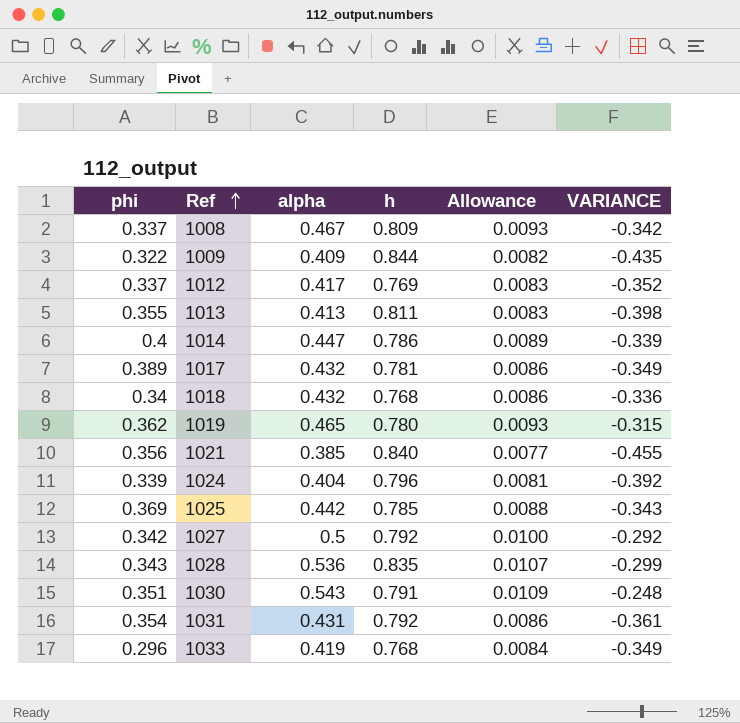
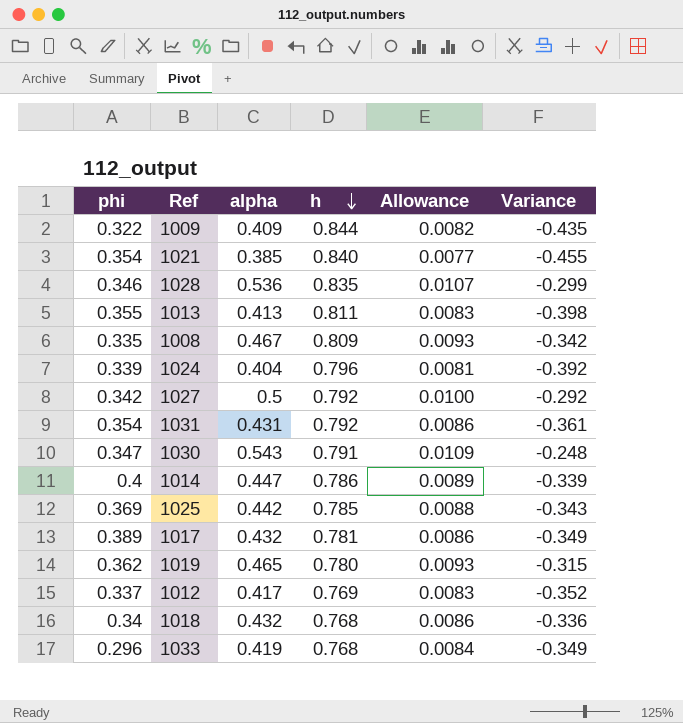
row order: Ref ascending -> h descending
column name: VARIANCE -> Variance
1021 | phi: 0.356 -> 0.354
1028 | phi: 0.343 -> 0.346
1008 | phi: 0.337 -> 0.335
1030 | phi: 0.351 -> 0.347

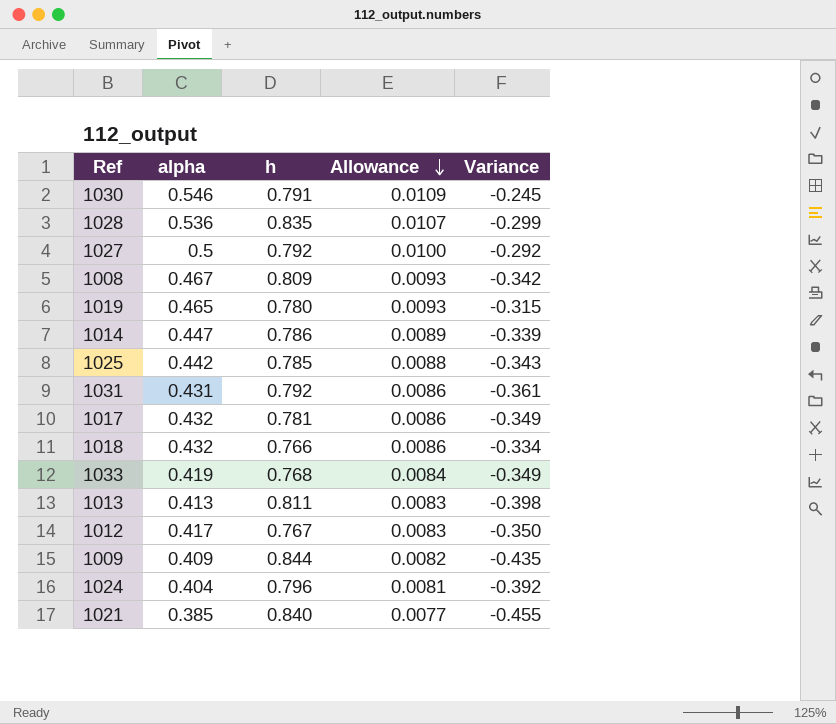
row order: h descending -> Allowance descending
column phi | position: 1 -> none
1030 | alpha: 0.543 -> 0.546
1030 | Variance: -0.248 -> -0.245
1018 | h: 0.768 -> 0.766
1018 | Variance: -0.336 -> -0.334
1012 | h: 0.769 -> 0.767
1012 | Variance: -0.352 -> -0.350

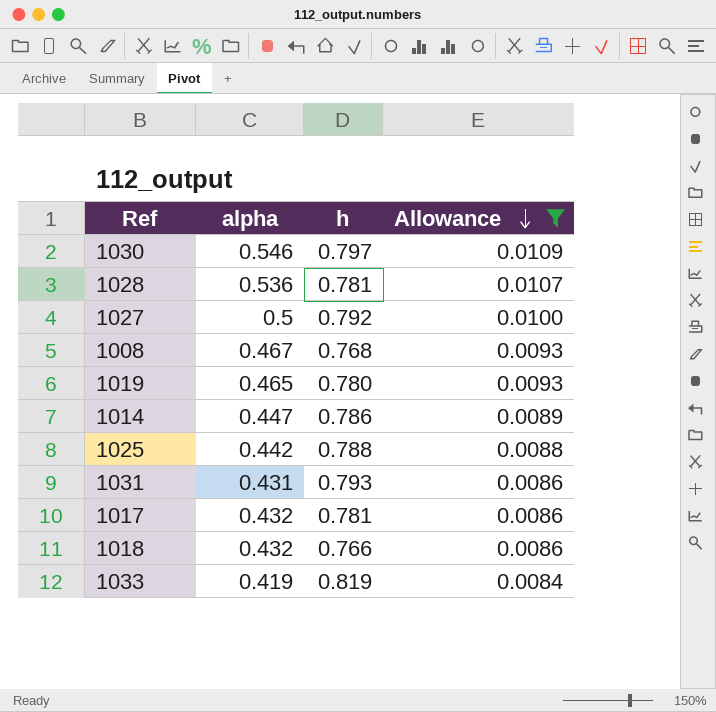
filter: none -> Allowance >= 0.0084
column Variance | formula: [alpha] - [h] -> none
1030 | h: 0.791 -> 0.797
1028 | h: 0.835 -> 0.781
1008 | h: 0.809 -> 0.768
1025 | h: 0.785 -> 0.788
1031 | h: 0.792 -> 0.793
1033 | h: 0.768 -> 0.819

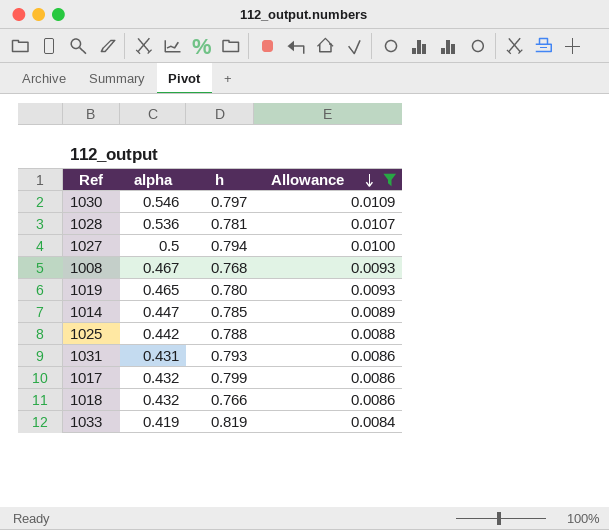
1027 | h: 0.792 -> 0.794
1014 | h: 0.786 -> 0.785
1017 | h: 0.781 -> 0.799

